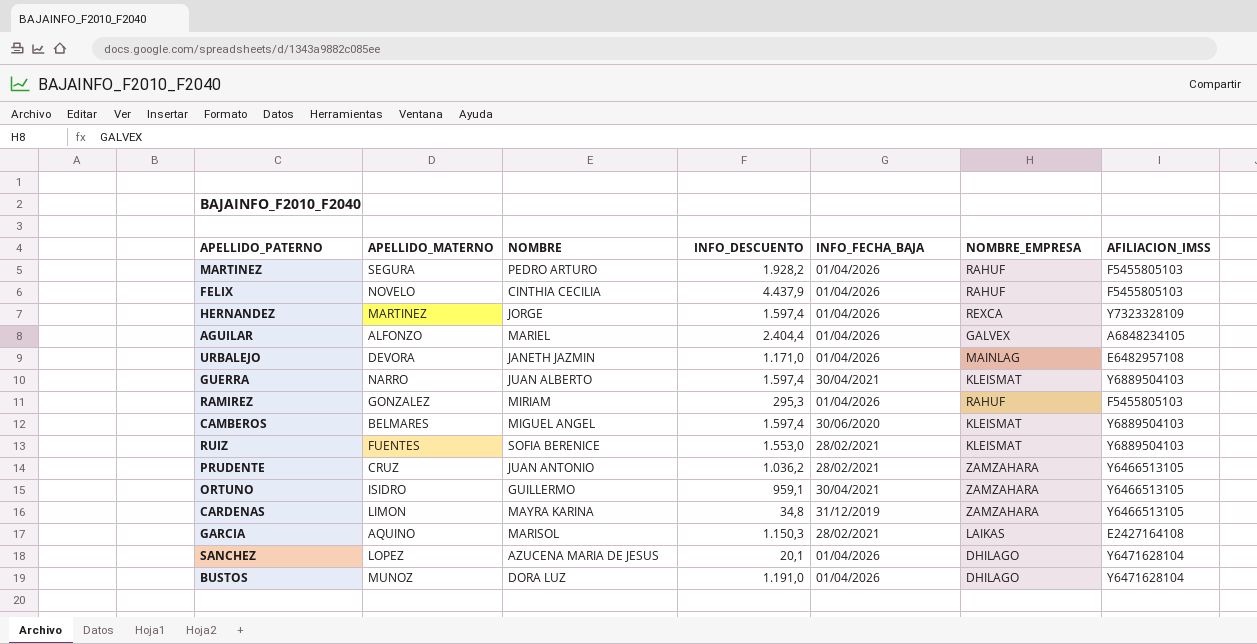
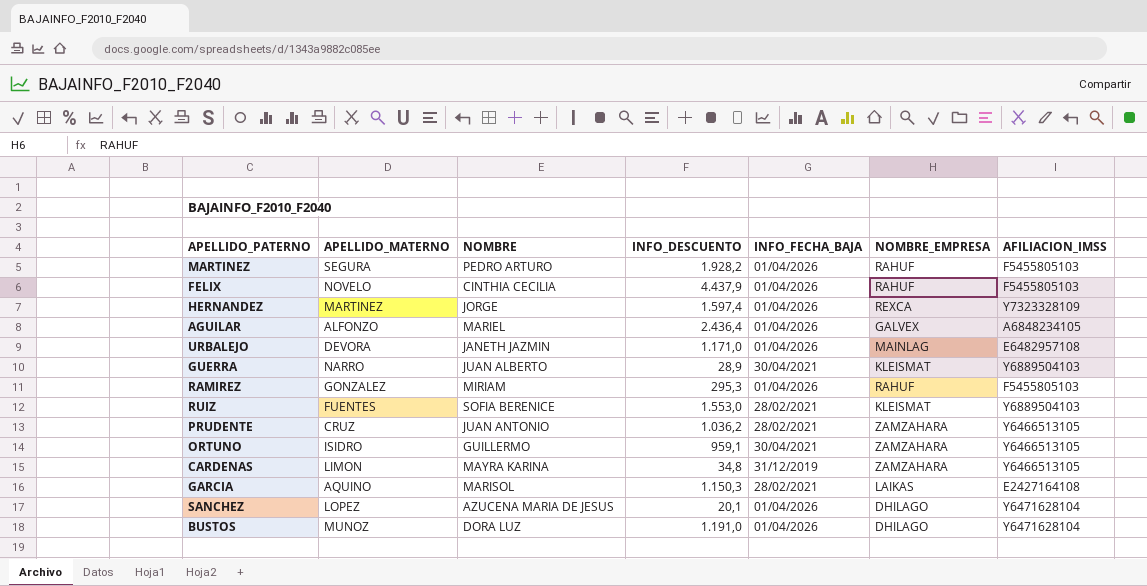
row CAMBEROS: BELMARES | MIGUEL ANGEL | 1.597,4 | 30/06/2020 | KLEISMAT | Y6889504103 -> none
AGUILAR | INFO_DESCUENTO: 2.404,4 -> 2.436,4
GUERRA | INFO_DESCUENTO: 1.597,4 -> 28,9

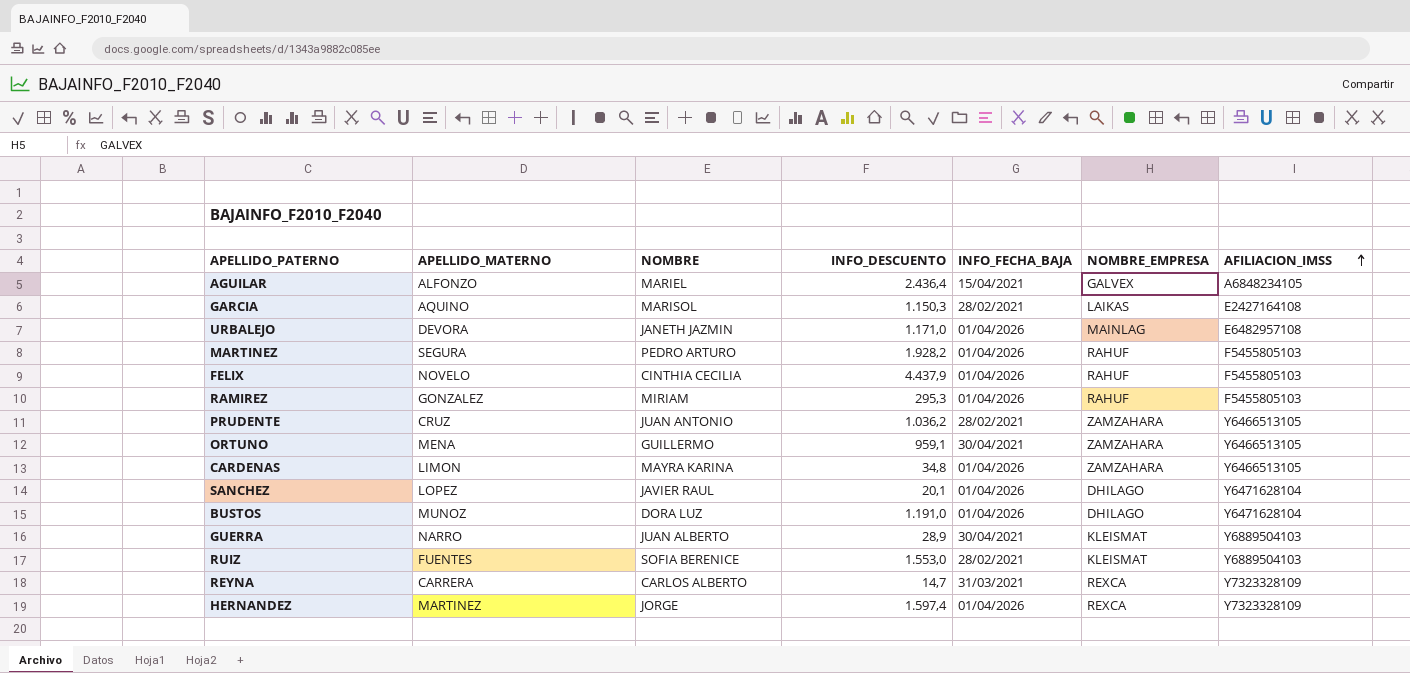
row order: none -> AFILIACION_IMSS ascending
AGUILAR | INFO_FECHA_BAJA: 01/04/2026 -> 15/04/2021
ORTUNO | APELLIDO_MATERNO: ISIDRO -> MENA
CARDENAS | INFO_FECHA_BAJA: 31/12/2019 -> 01/04/2026
SANCHEZ | NOMBRE: AZUCENA MARIA DE JESUS -> JAVIER RAUL
row REYNA: none -> CARRERA | CARLOS ALBERTO | 14,7 | 31/03/2021 | REXCA | Y7323328109

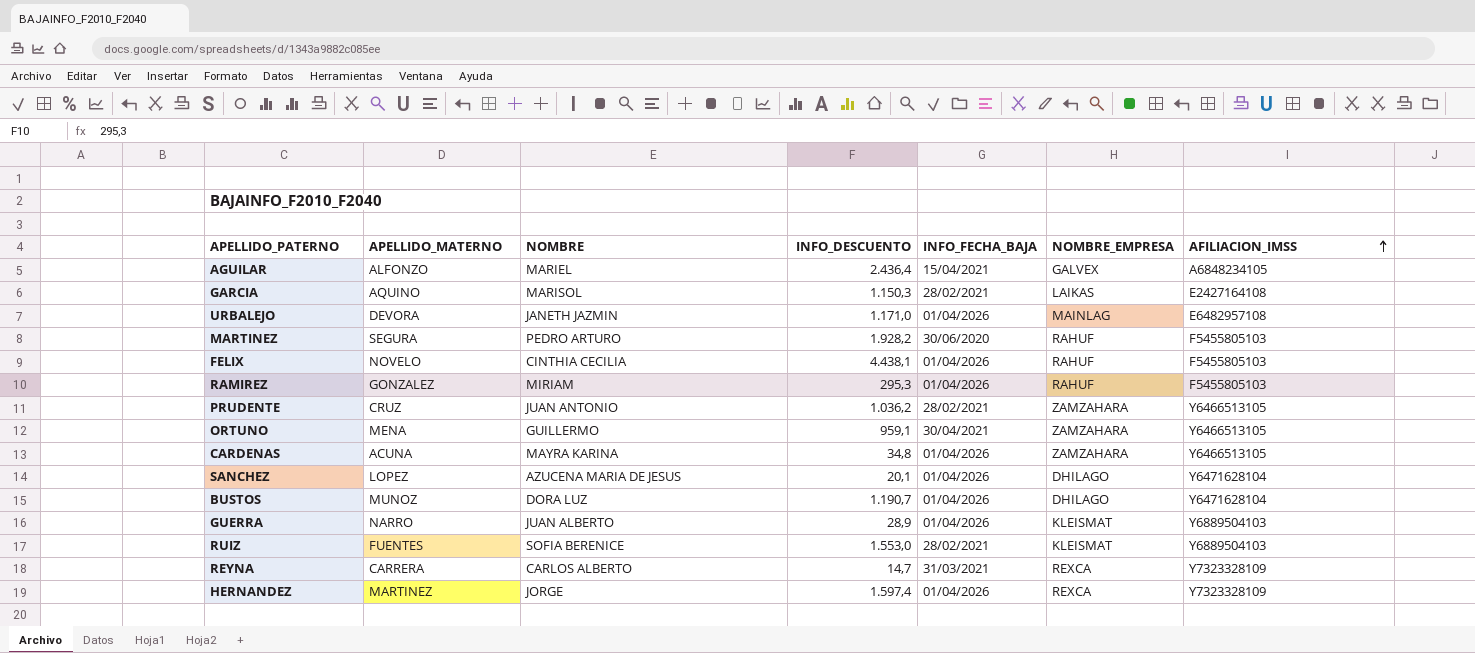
MARTINEZ | INFO_FECHA_BAJA: 01/04/2026 -> 30/06/2020
FELIX | INFO_DESCUENTO: 4.437,9 -> 4.438,1
CARDENAS | APELLIDO_MATERNO: LIMON -> ACUNA
SANCHEZ | NOMBRE: JAVIER RAUL -> AZUCENA MARIA DE JESUS
BUSTOS | INFO_DESCUENTO: 1.191,0 -> 1.190,7
GUERRA | INFO_FECHA_BAJA: 30/04/2021 -> 01/04/2026

